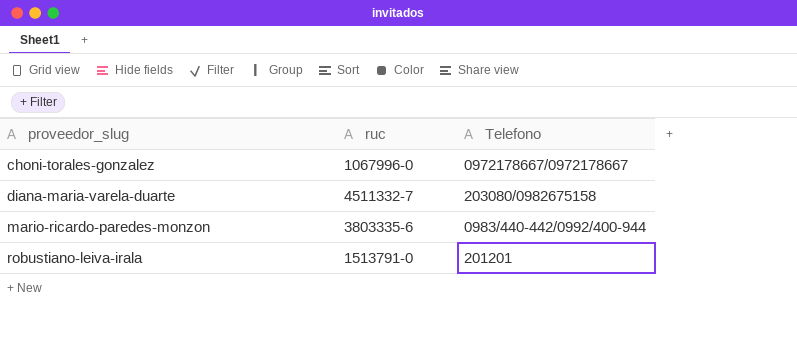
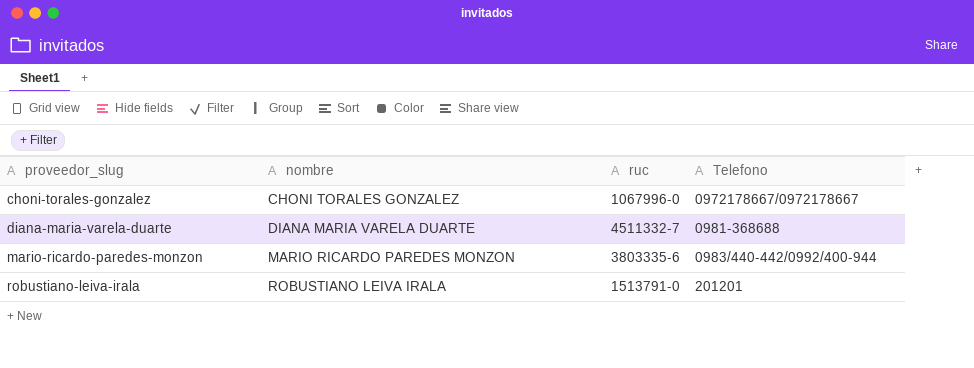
column nombre | position: none -> 2
diana-maria-varela-duarte | Telefono: 203080/0982675158 -> 0981-368688

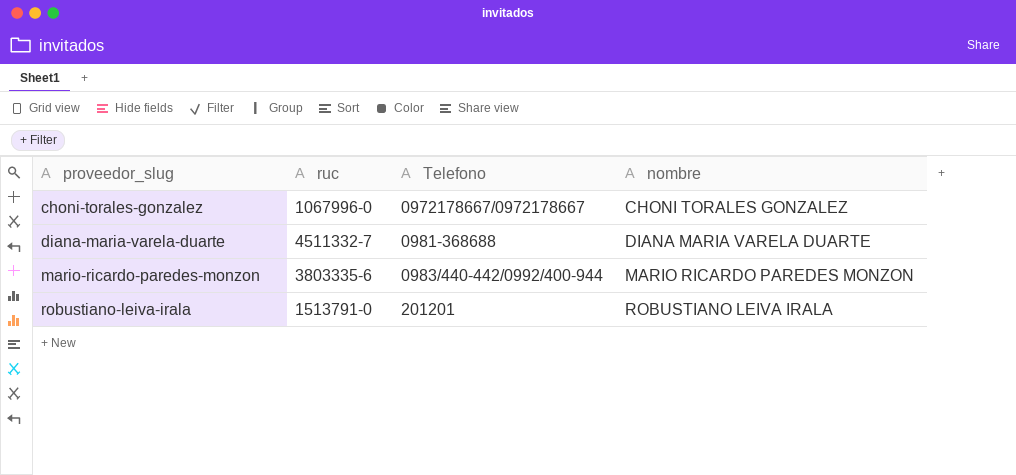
column nombre | position: 2 -> 4

